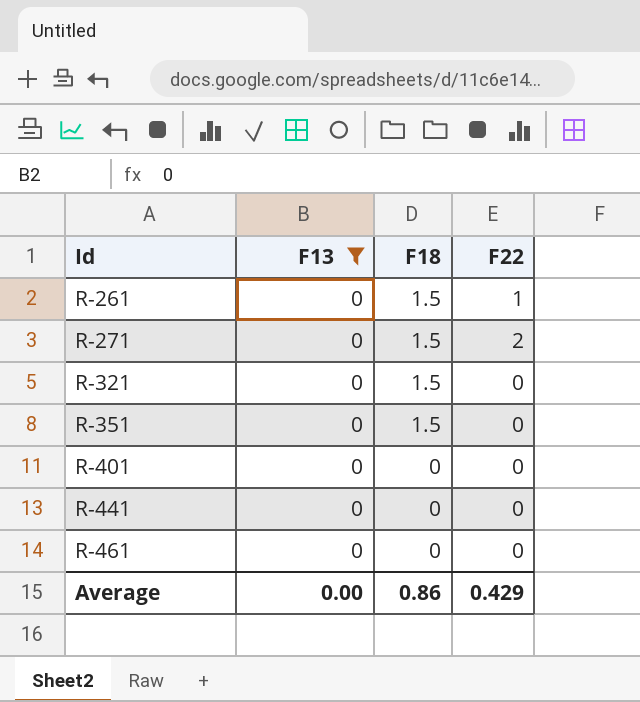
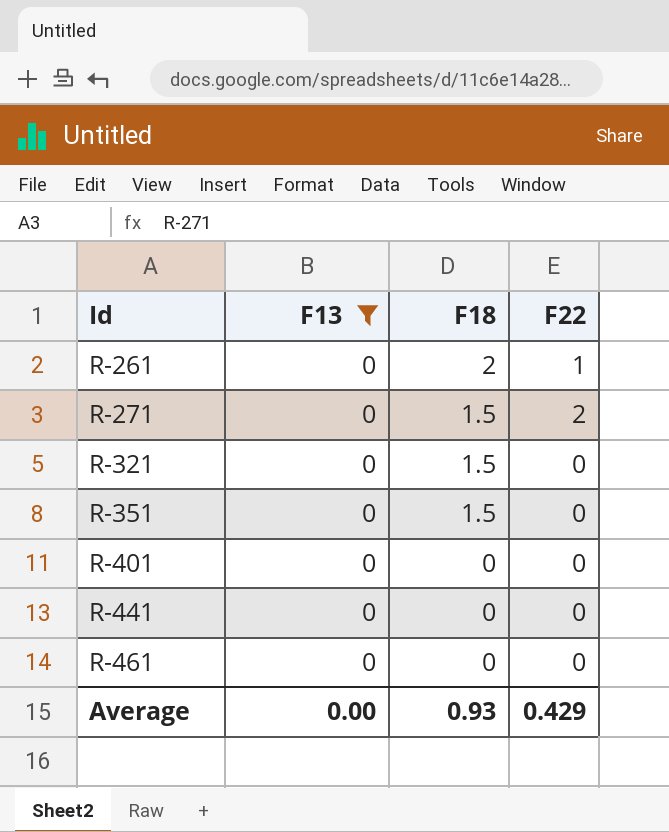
R-261 | F18: 1.5 -> 2
Average | F18: 0.86 -> 0.93

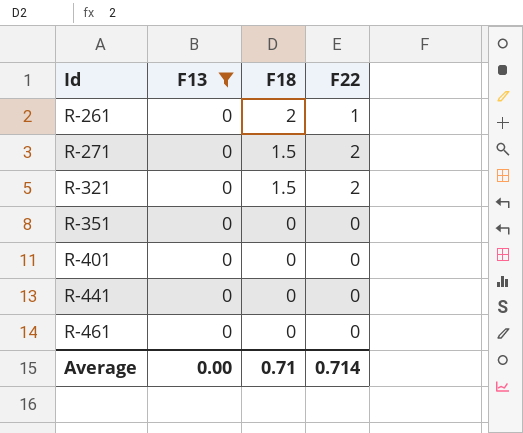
R-321 | F22: 0 -> 2
R-351 | F18: 1.5 -> 0
Average | F18: 0.93 -> 0.71
Average | F22: 0.429 -> 0.714

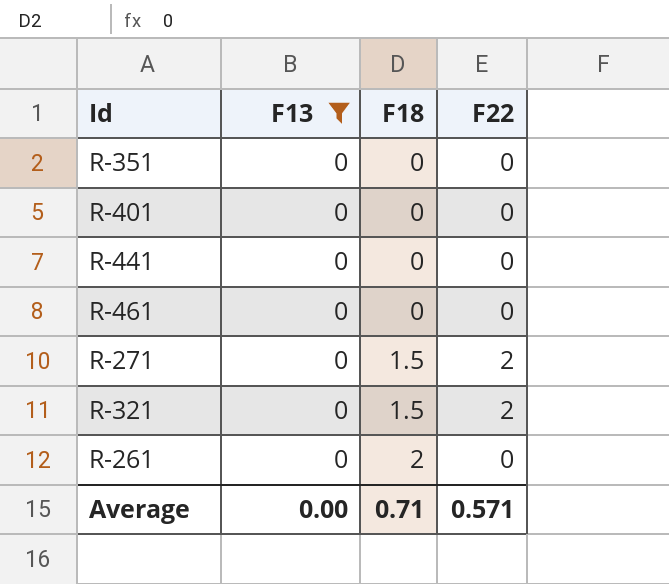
row order: Id ascending -> F18 ascending
R-261 | F22: 1 -> 0
Average | F22: 0.714 -> 0.571

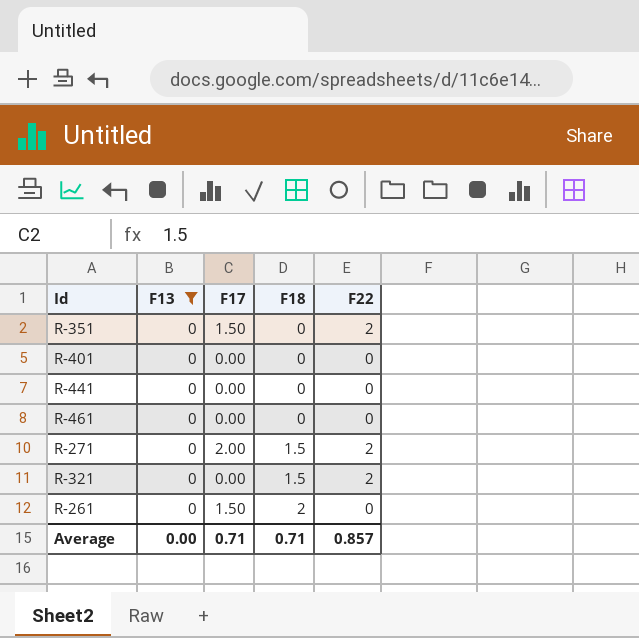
column F17 | position: none -> 3
R-351 | F22: 0 -> 2
Average | F22: 0.571 -> 0.857

